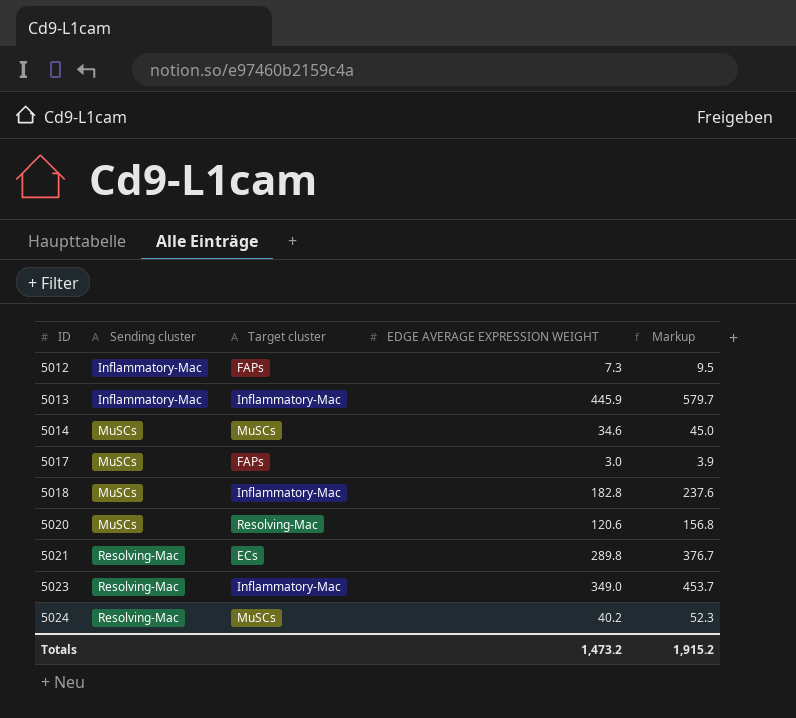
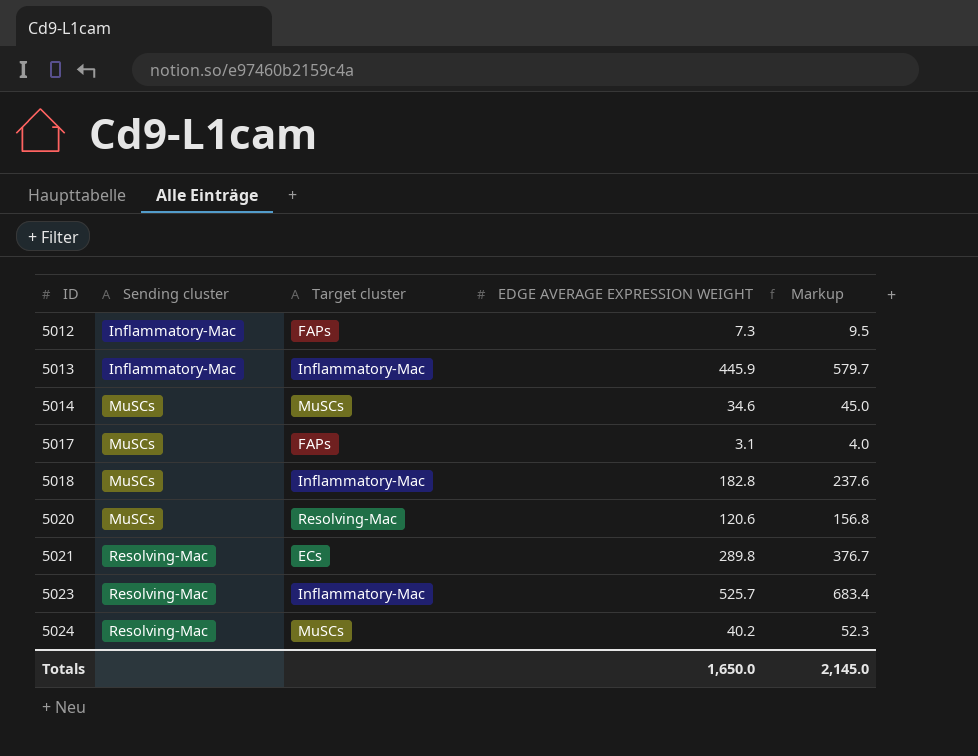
5017 | EDGE AVERAGE EXPRESSION WEIGHT: 3.0 -> 3.1
5017 | Markup: 3.9 -> 4.0
5023 | EDGE AVERAGE EXPRESSION WEIGHT: 349.0 -> 525.7
5023 | Markup: 453.7 -> 683.4
Totals | EDGE AVERAGE EXPRESSION WEIGHT: 1,473.2 -> 1,650.0
Totals | Markup: 1,915.2 -> 2,145.0

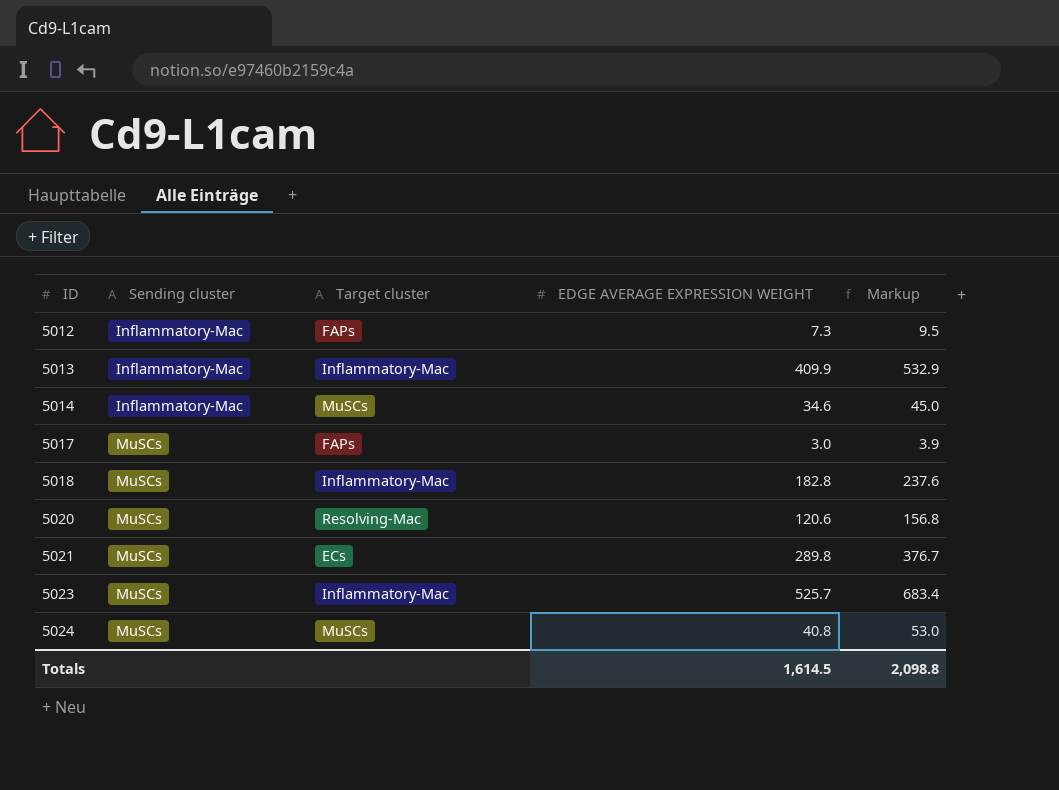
5013 | EDGE AVERAGE EXPRESSION WEIGHT: 445.9 -> 409.9
5013 | Markup: 579.7 -> 532.9
5014 | Sending cluster: MuSCs -> Inflammatory-Mac
5017 | EDGE AVERAGE EXPRESSION WEIGHT: 3.1 -> 3.0
5017 | Markup: 4.0 -> 3.9
5021 | Sending cluster: Resolving-Mac -> MuSCs
5023 | Sending cluster: Resolving-Mac -> MuSCs
5024 | Sending cluster: Resolving-Mac -> MuSCs
5024 | EDGE AVERAGE EXPRESSION WEIGHT: 40.2 -> 40.8
5024 | Markup: 52.3 -> 53.0
Totals | EDGE AVERAGE EXPRESSION WEIGHT: 1,650.0 -> 1,614.5
Totals | Markup: 2,145.0 -> 2,098.8

